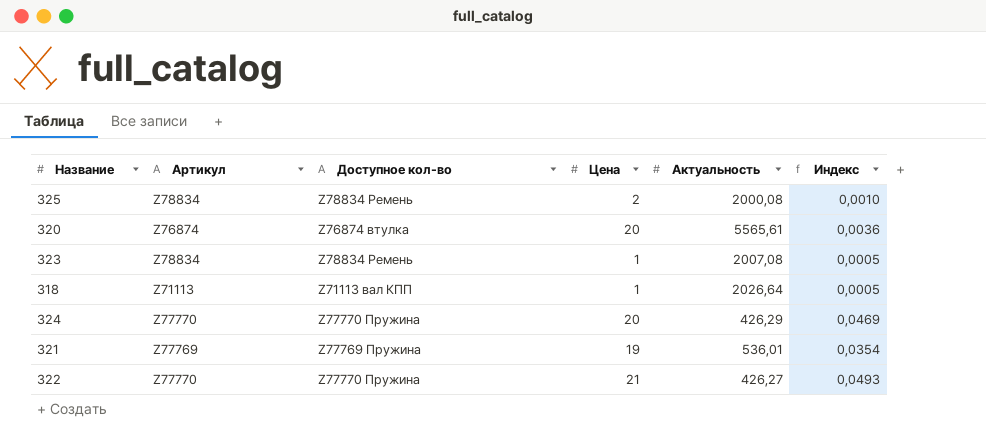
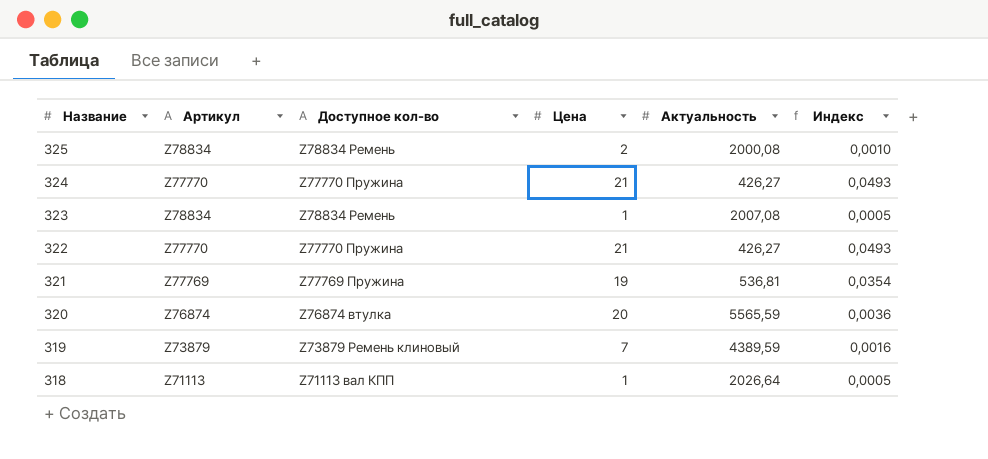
row order: none -> Название descending
324 | Цена: 20 -> 21
324 | Актуальность: 426,29 -> 426,27
324 | Индекс: 0,0469 -> 0,0493
321 | Актуальность: 536,01 -> 536,81
320 | Актуальность: 5565,61 -> 5565,59
row 319: none -> Z73879 | Z73879 Ремень клиновый | 7 | 4389,59 | 0,0016

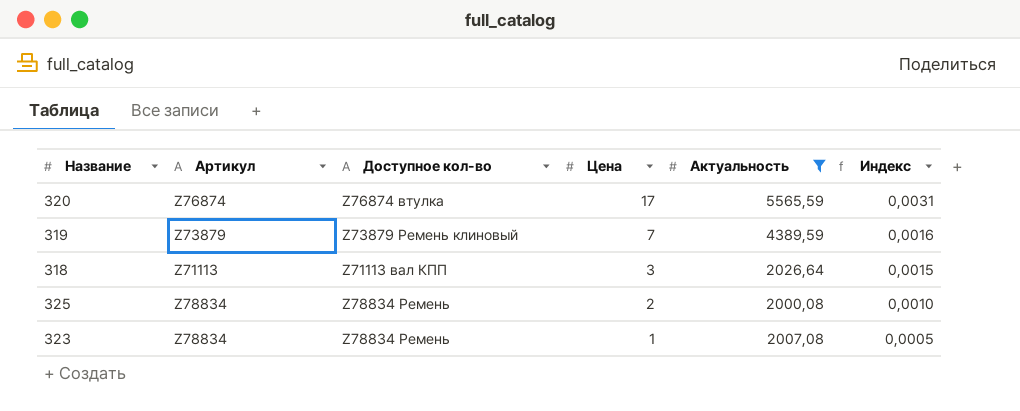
filter: none -> Актуальность >= 2000,08
row order: Название descending -> Цена descending
320 | Цена: 20 -> 17
320 | Индекс: 0,0036 -> 0,0031
318 | Цена: 1 -> 3
318 | Индекс: 0,0005 -> 0,0015

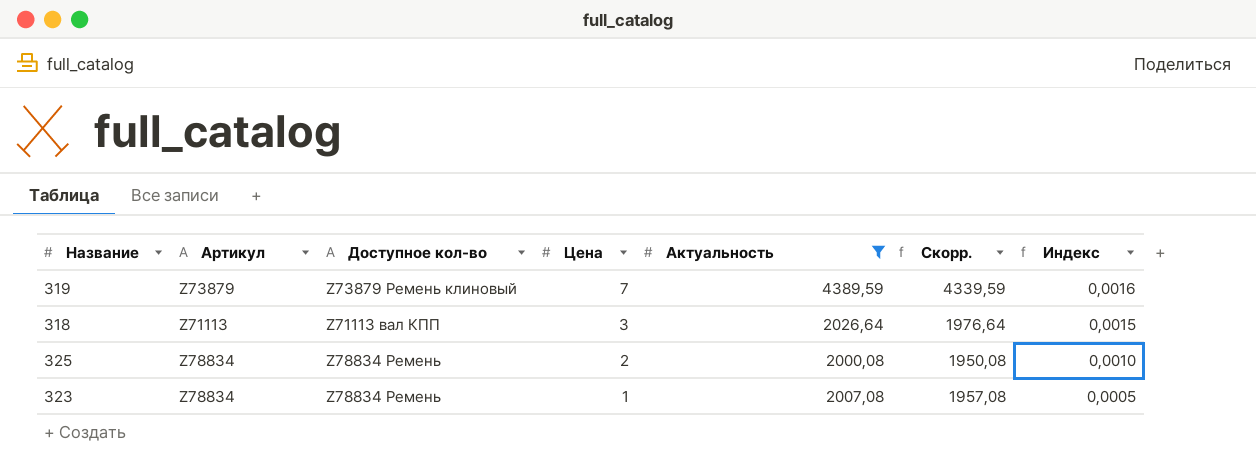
column Скорр. | formula: none -> [Актуальность] - 50
row 320: Z76874 | Z76874 втулка | 17 | 5565,59 | 0,0031 -> none

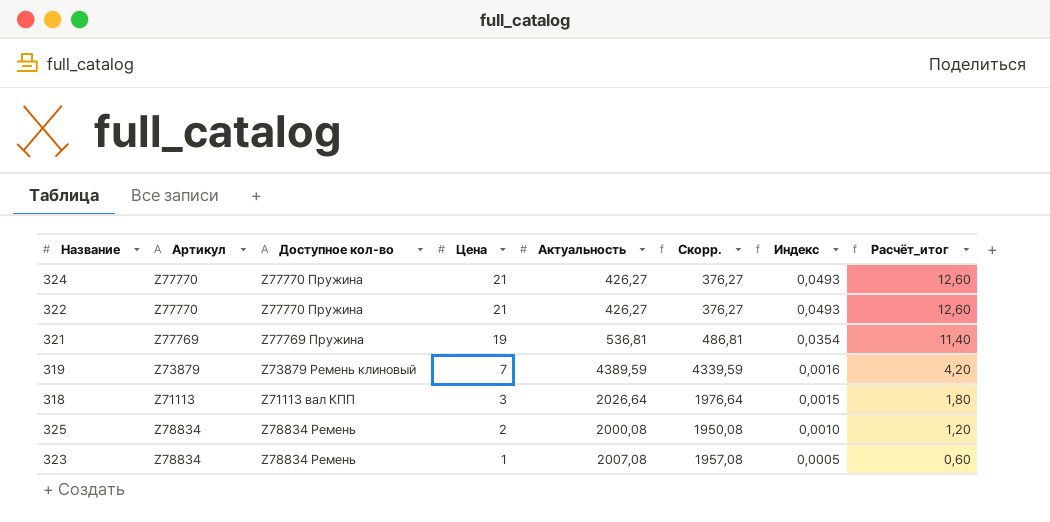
filter: Актуальность >= 2000,08 -> none
column Расчёт_итог | formula: none -> [Цена] * 0,6

